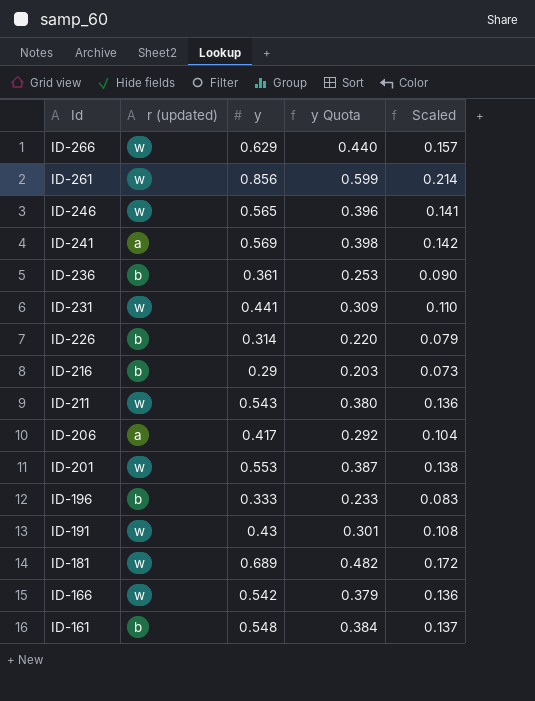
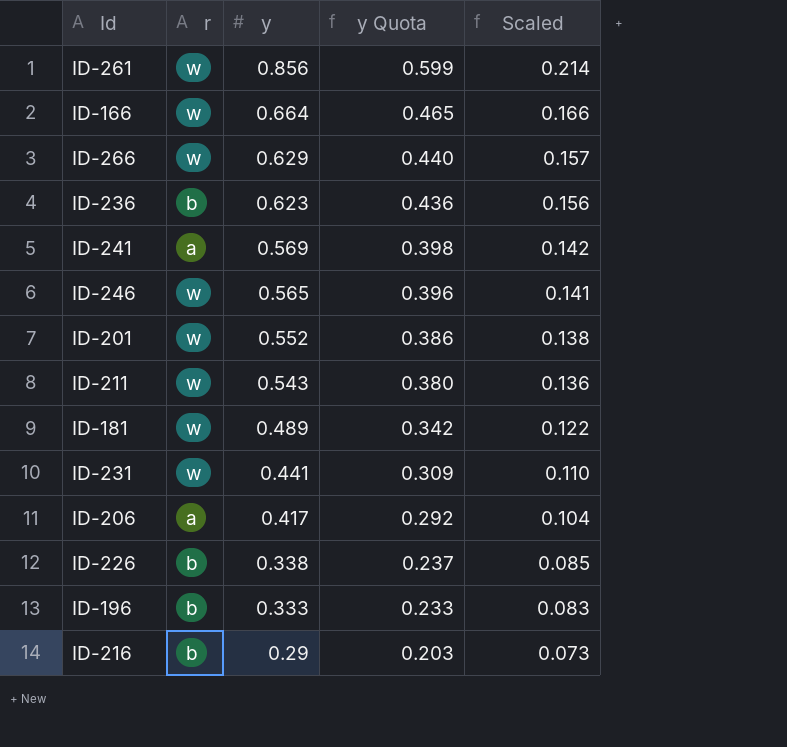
row order: Id descending -> y descending
column name: r (updated) -> r
row ID-191: w | 0.43 | 0.301 | 0.108 -> none
row ID-161: b | 0.548 | 0.384 | 0.137 -> none
ID-166 | y: 0.542 -> 0.664
ID-166 | y Quota: 0.379 -> 0.465
ID-166 | Scaled: 0.136 -> 0.166
ID-236 | y: 0.361 -> 0.623
ID-236 | y Quota: 0.253 -> 0.436
ID-236 | Scaled: 0.090 -> 0.156
ID-201 | y: 0.553 -> 0.552
ID-201 | y Quota: 0.387 -> 0.386
ID-181 | y: 0.689 -> 0.489
ID-181 | y Quota: 0.482 -> 0.342
ID-181 | Scaled: 0.172 -> 0.122
ID-226 | y: 0.314 -> 0.338
ID-226 | y Quota: 0.220 -> 0.237
ID-226 | Scaled: 0.079 -> 0.085

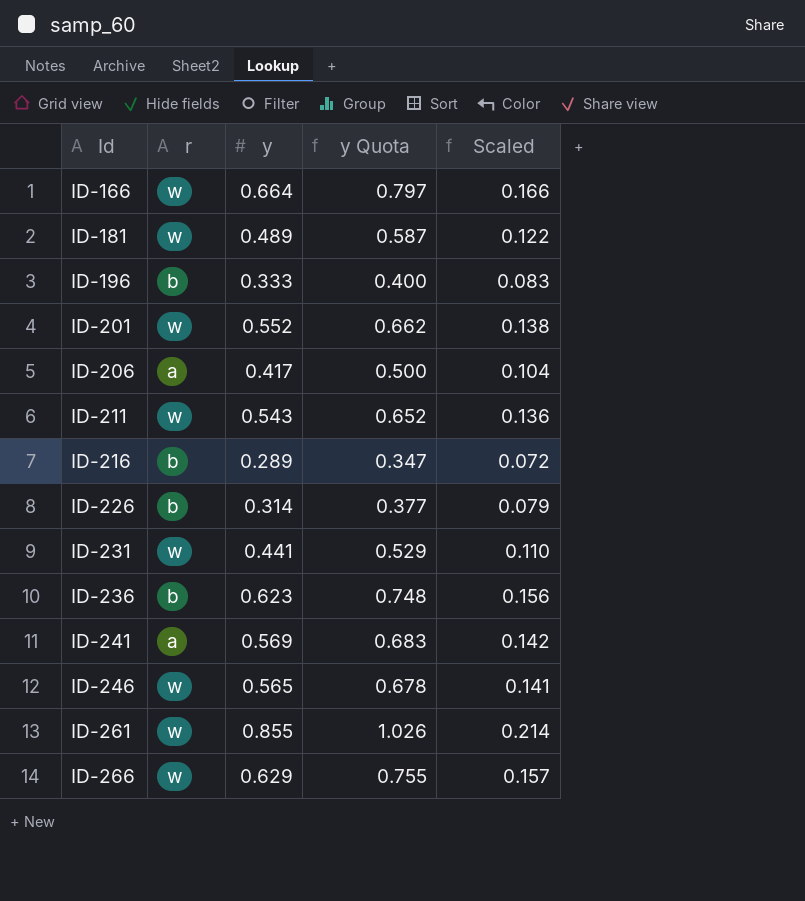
row order: y descending -> Id ascending
column y Quota | formula: [y] * 0.7 -> [y] * 1.2
ID-216 | y: 0.29 -> 0.289
ID-216 | Scaled: 0.073 -> 0.072
ID-226 | y: 0.338 -> 0.314
ID-226 | Scaled: 0.085 -> 0.079
ID-261 | y: 0.856 -> 0.855

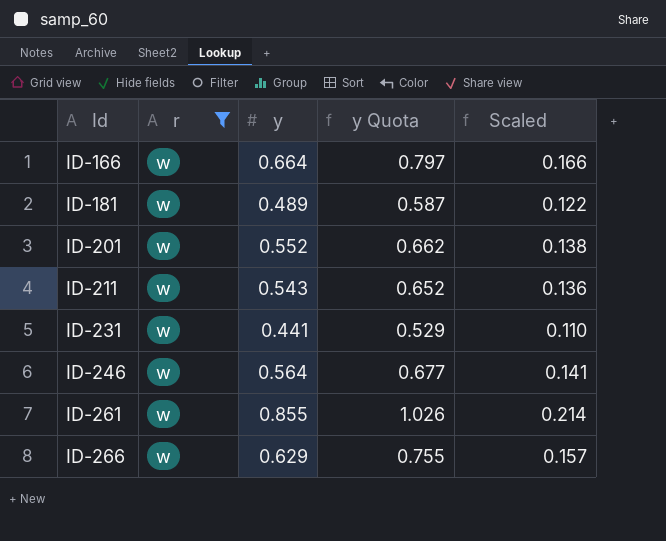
filter: none -> r = w
ID-246 | y: 0.565 -> 0.564
ID-246 | y Quota: 0.678 -> 0.677

